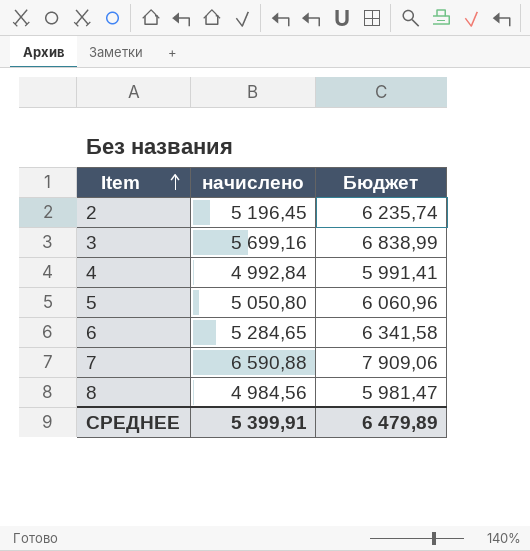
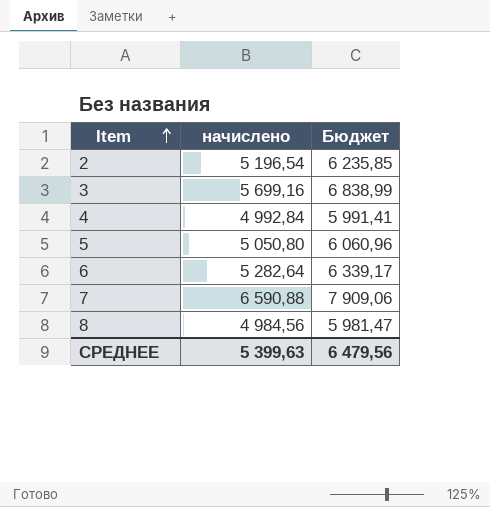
2 | начислено: 5 196,45 -> 5 196,54
2 | Бюджет: 6 235,74 -> 6 235,85
6 | начислено: 5 284,65 -> 5 282,64
6 | Бюджет: 6 341,58 -> 6 339,17
СРЕДНЕЕ | начислено: 5 399,91 -> 5 399,63
СРЕДНЕЕ | Бюджет: 6 479,89 -> 6 479,56

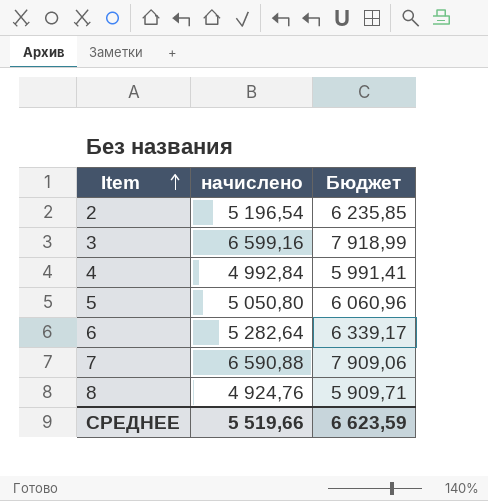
3 | начислено: 5 699,16 -> 6 599,16
3 | Бюджет: 6 838,99 -> 7 918,99
8 | начислено: 4 984,56 -> 4 924,76
8 | Бюджет: 5 981,47 -> 5 909,71
СРЕДНЕЕ | начислено: 5 399,63 -> 5 519,66
СРЕДНЕЕ | Бюджет: 6 479,56 -> 6 623,59

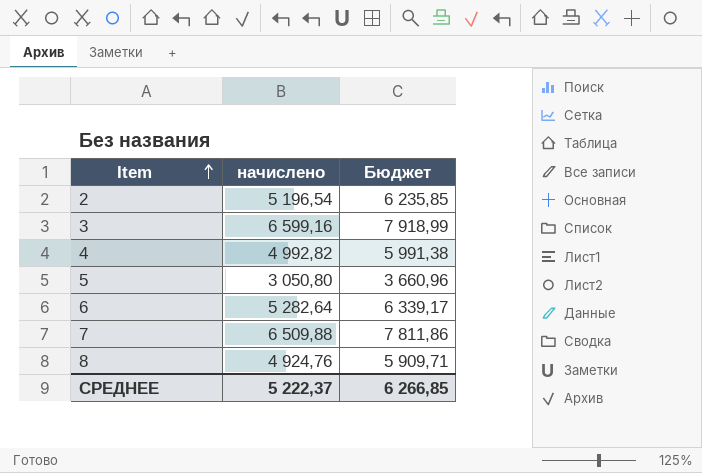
4 | начислено: 4 992,84 -> 4 992,82
4 | Бюджет: 5 991,41 -> 5 991,38
5 | начислено: 5 050,80 -> 3 050,80
5 | Бюджет: 6 060,96 -> 3 660,96
7 | начислено: 6 590,88 -> 6 509,88
7 | Бюджет: 7 909,06 -> 7 811,86
СРЕДНЕЕ | начислено: 5 519,66 -> 5 222,37
СРЕДНЕЕ | Бюджет: 6 623,59 -> 6 266,85

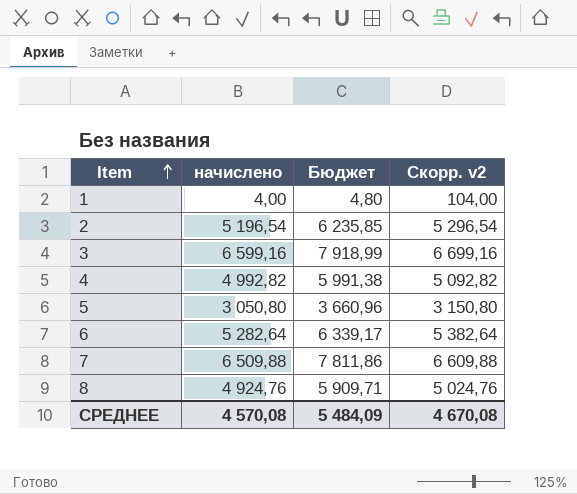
column Скорр. v2 | formula: none -> [начислено] + 100
row 1: none -> 4,00 | 4,80 | 104,00
СРЕДНЕЕ | начислено: 5 222,37 -> 4 570,08
СРЕДНЕЕ | Бюджет: 6 266,85 -> 5 484,09

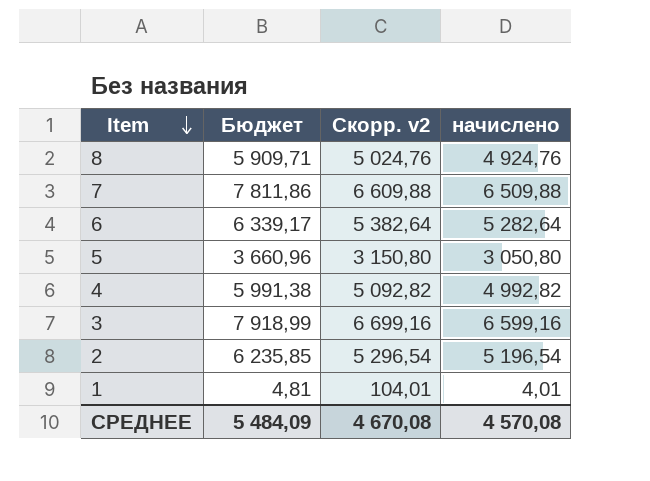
row order: Item ascending -> Item descending
column начислено | position: 2 -> 4
1 | Бюджет: 4,80 -> 4,81
1 | Скорр. v2: 104,00 -> 104,01
1 | начислено: 4,00 -> 4,01

